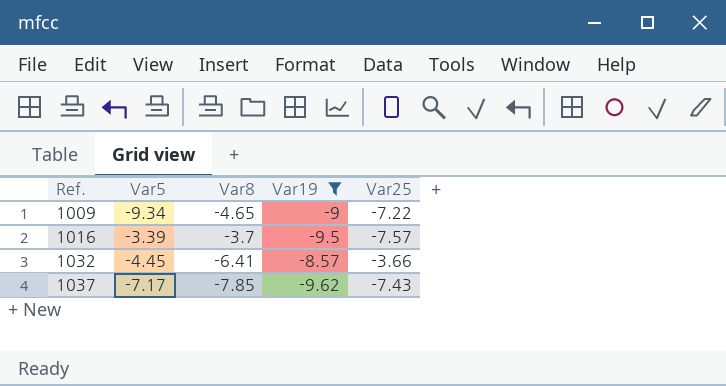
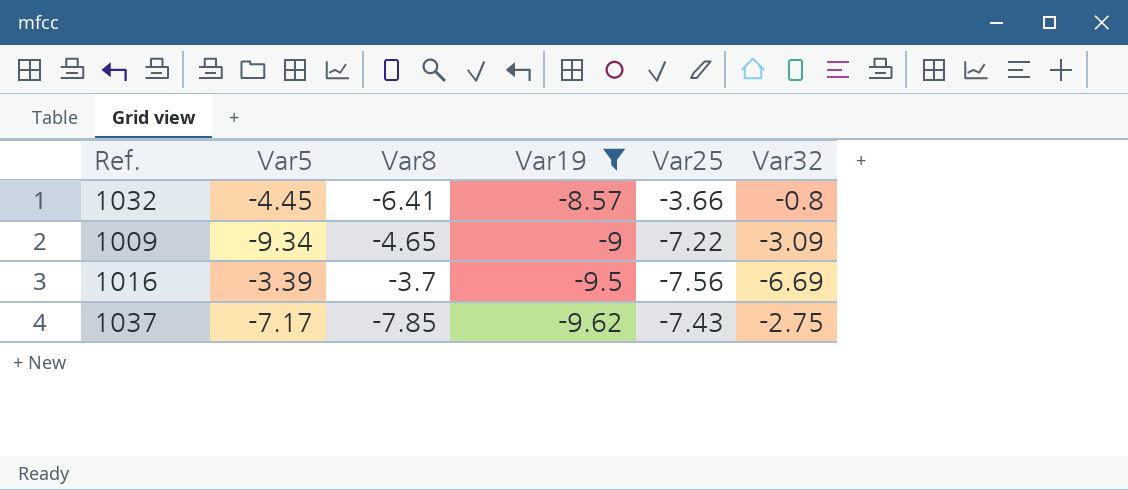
row order: Ref. ascending -> Var19 descending
column Var32 | position: none -> 6
1016 | Var25: -7.57 -> -7.56

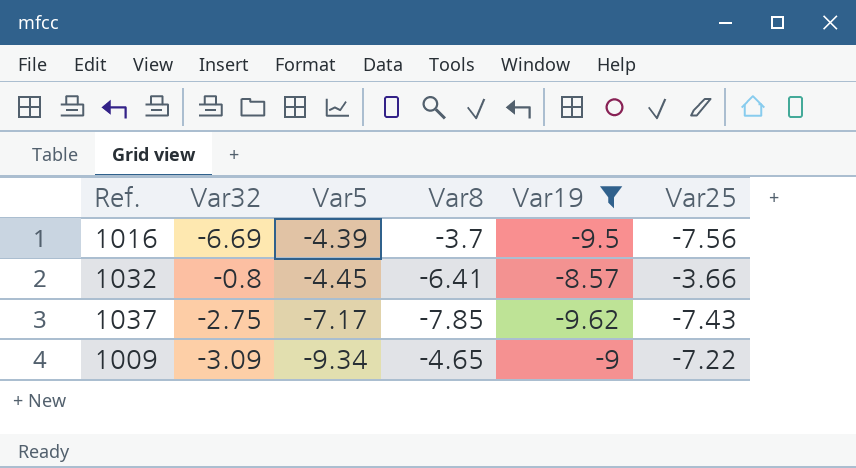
row order: Var19 descending -> Var5 descending
column Var32 | position: 6 -> 2
1016 | Var5: -3.39 -> -4.39

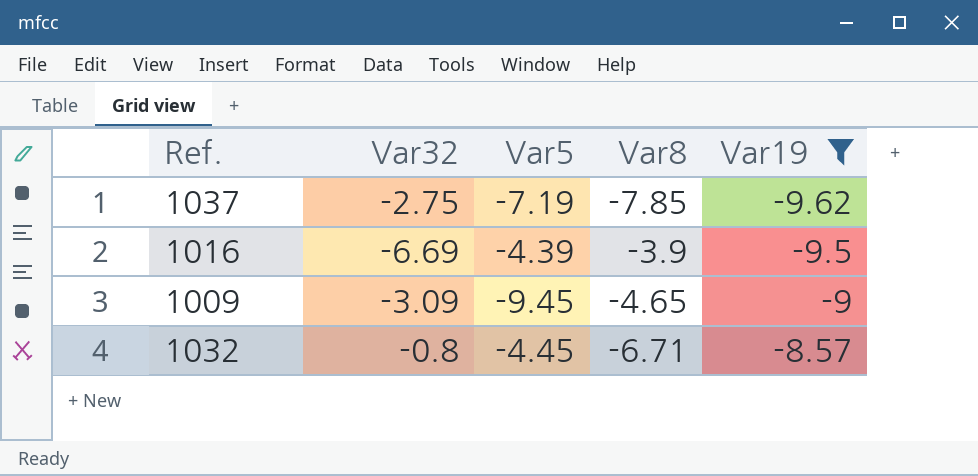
row order: Var5 descending -> Var19 ascending
column Var25 | position: 6 -> none
1037 | Var5: -7.17 -> -7.19
1016 | Var8: -3.7 -> -3.9
1009 | Var5: -9.34 -> -9.45
1032 | Var8: -6.41 -> -6.71

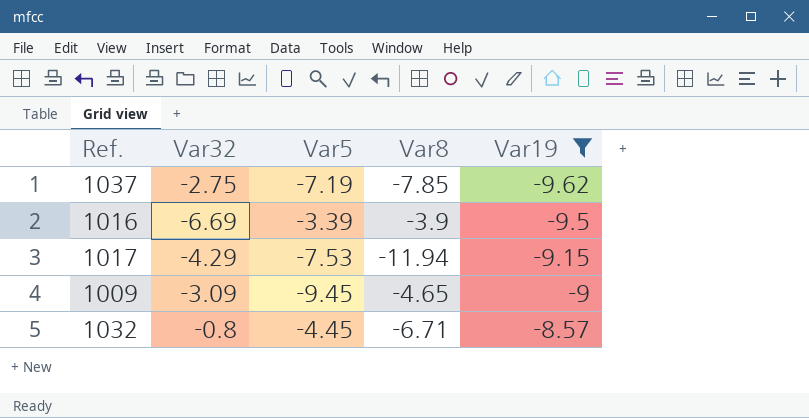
1016 | Var5: -4.39 -> -3.39
row 1017: none -> -4.29 | -7.53 | -11.94 | -9.15

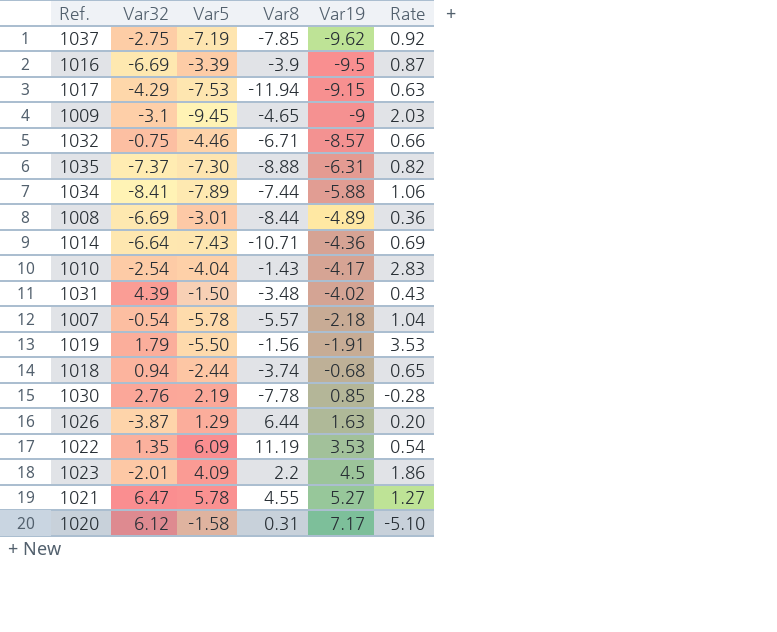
filter: Var19 <= -8.57 -> none
column Rate | formula: none -> [Var5] / [Var8]
1009 | Var32: -3.09 -> -3.1
1032 | Var32: -0.8 -> -0.75
1032 | Var5: -4.45 -> -4.46

